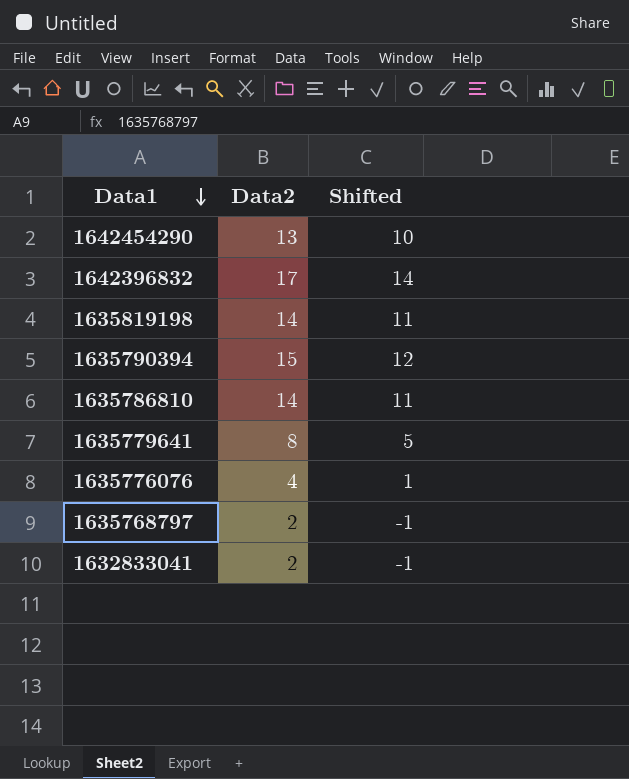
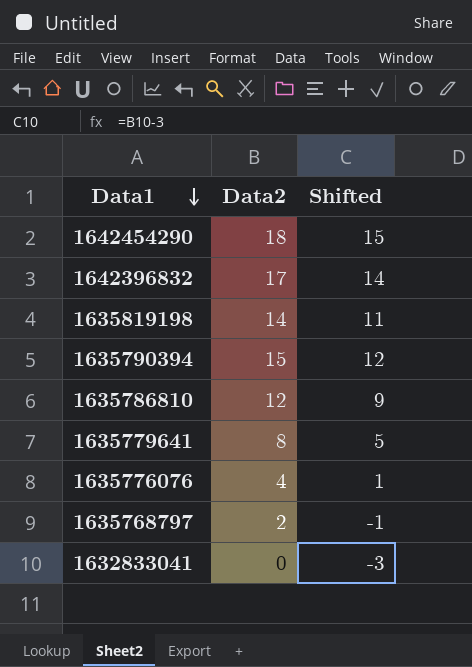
1642454290 | Data2: 13 -> 18
1642454290 | Shifted: 10 -> 15
1635786810 | Data2: 14 -> 12
1635786810 | Shifted: 11 -> 9
1632833041 | Data2: 2 -> 0
1632833041 | Shifted: -1 -> -3

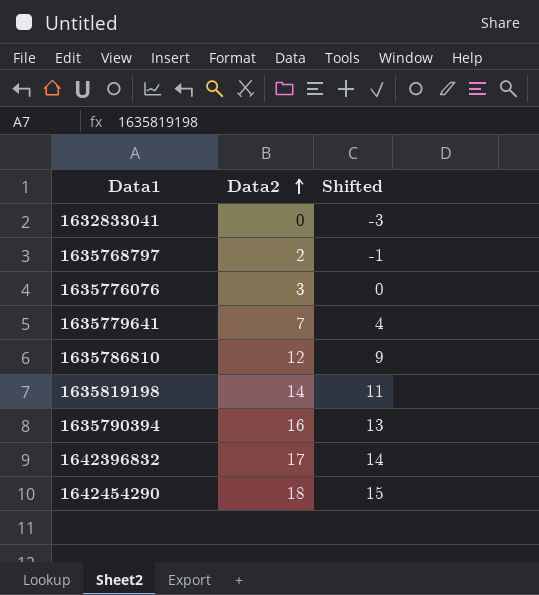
row order: Data1 descending -> Data2 ascending
1635776076 | Data2: 4 -> 3
1635776076 | Shifted: 1 -> 0
1635779641 | Data2: 8 -> 7
1635779641 | Shifted: 5 -> 4
1635790394 | Data2: 15 -> 16
1635790394 | Shifted: 12 -> 13

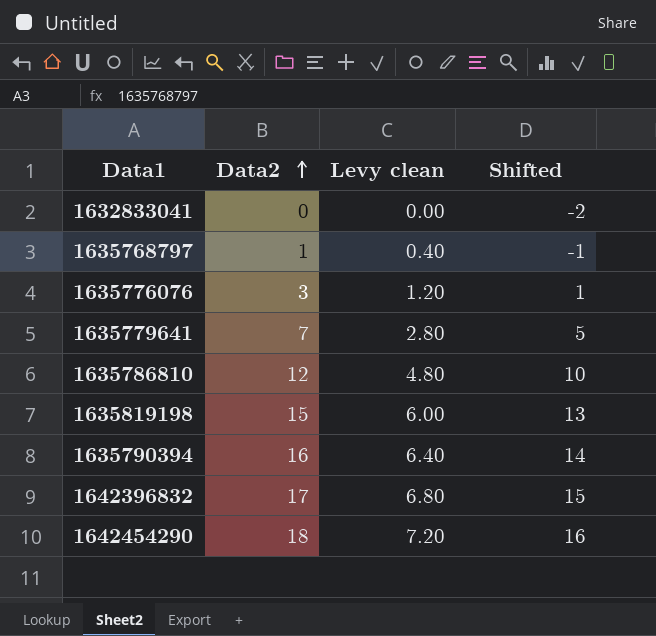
column Levy clean | formula: none -> [Data2] * 0.4
column Shifted | formula: [Data2] - 3 -> [Data2] - 2
1635768797 | Data2: 2 -> 1
1635819198 | Data2: 14 -> 15

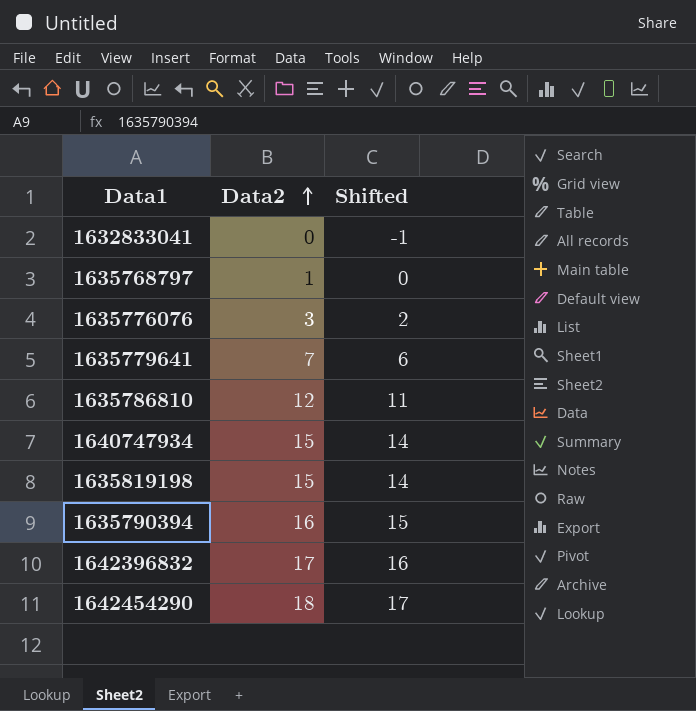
column Levy clean | formula: [Data2] * 0.4 -> none
column Shifted | formula: [Data2] - 2 -> [Data2] - 1
row 1640747934: none -> 15 | 14

